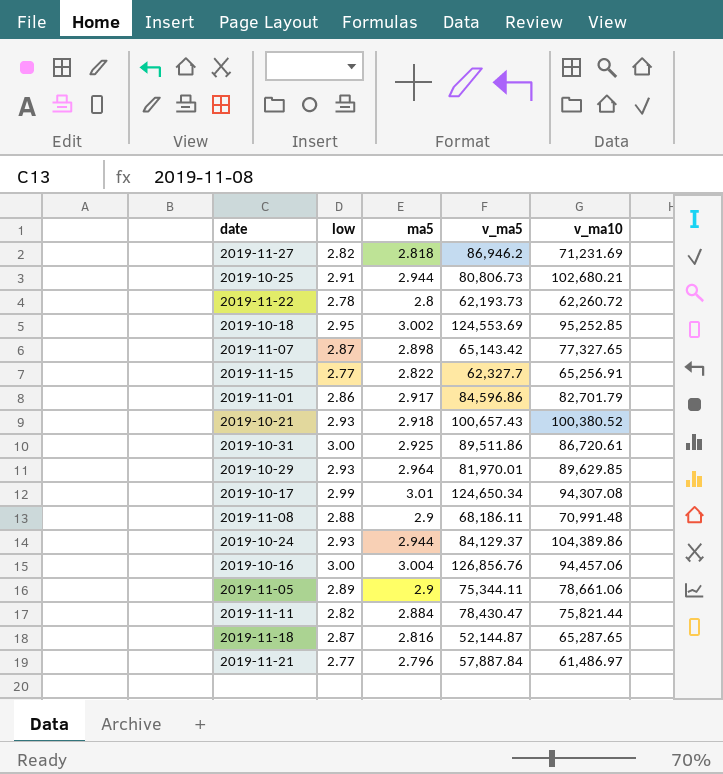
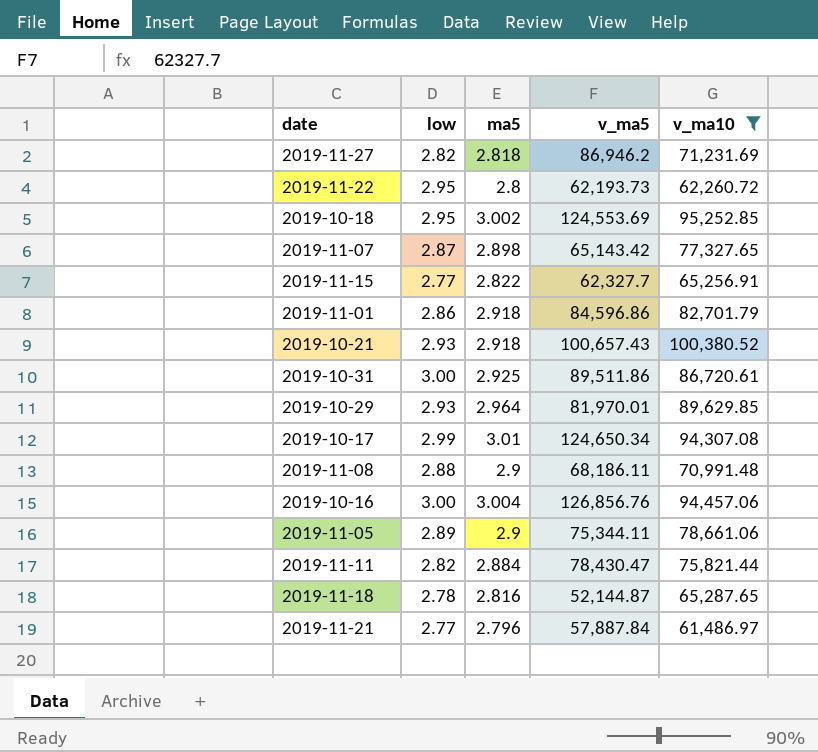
filter: none -> v_ma10 <= 100,380.52
2019-11-22 | low: 2.78 -> 2.95
2019-11-01 | ma5: 2.917 -> 2.918
2019-11-18 | low: 2.87 -> 2.78

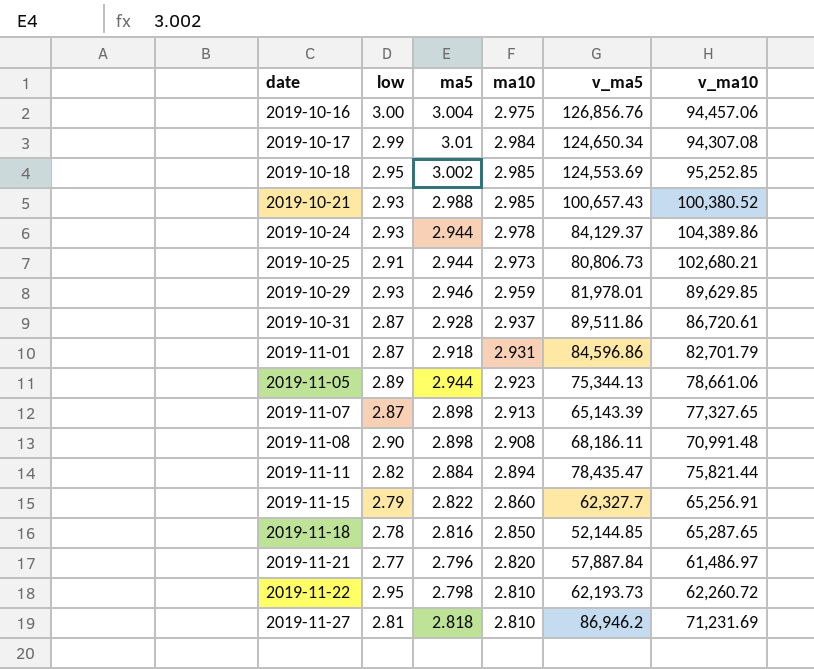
filter: v_ma10 <= 100,380.52 -> none
row order: none -> date ascending
column ma10 | position: none -> 4
2019-10-21 | ma5: 2.918 -> 2.988
2019-10-29 | ma5: 2.964 -> 2.946
2019-10-29 | v_ma5: 81,970.01 -> 81,978.01
2019-10-31 | low: 3.00 -> 2.87
2019-10-31 | ma5: 2.925 -> 2.928
2019-11-01 | low: 2.86 -> 2.87
2019-11-05 | ma5: 2.9 -> 2.944
2019-11-05 | v_ma5: 75,344.11 -> 75,344.13
2019-11-07 | v_ma5: 65,143.42 -> 65,143.39
2019-11-08 | low: 2.88 -> 2.90
2019-11-08 | ma5: 2.9 -> 2.898
2019-11-11 | v_ma5: 78,430.47 -> 78,435.47
2019-11-15 | low: 2.77 -> 2.79
2019-11-18 | v_ma5: 52,144.87 -> 52,144.85
2019-11-22 | ma5: 2.8 -> 2.798
2019-11-27 | low: 2.82 -> 2.81

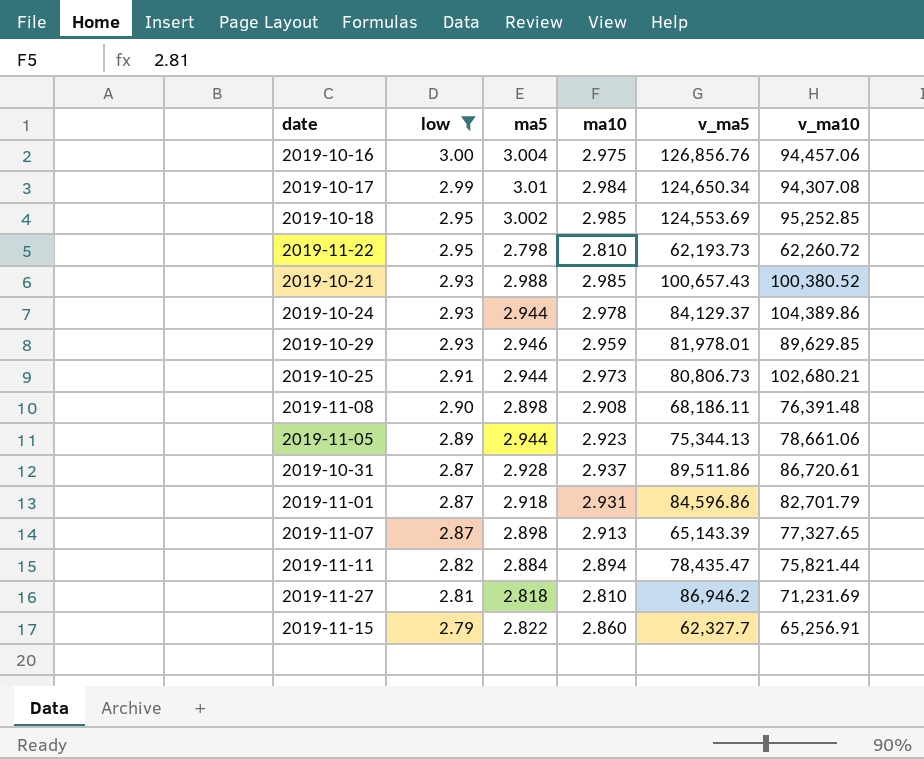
filter: none -> low >= 2.79
row order: date ascending -> low descending
2019-11-08 | v_ma10: 70,991.48 -> 76,391.48

